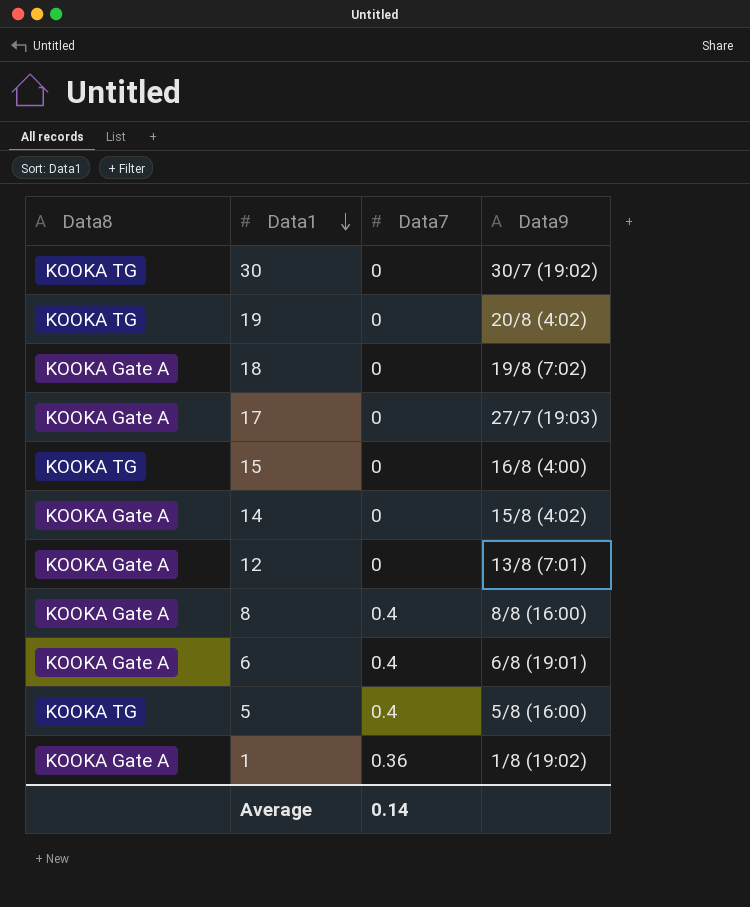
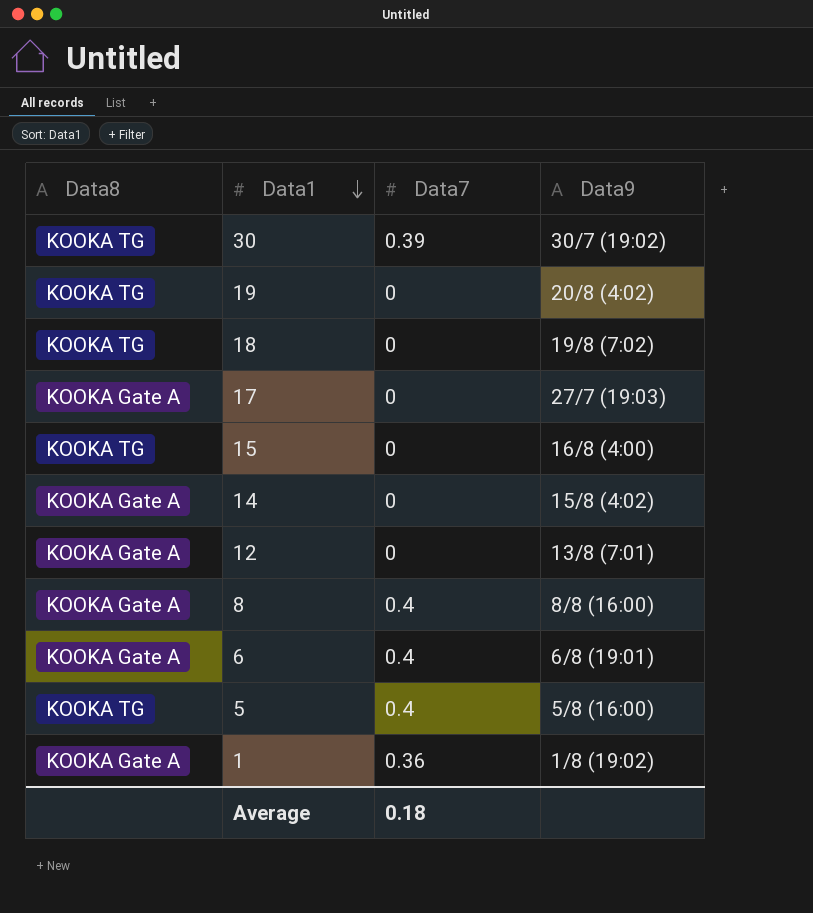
30 | Data7: 0 -> 0.39
18 | Data8: KOOKA Gate A -> KOOKA TG
Average | Data7: 0.14 -> 0.18

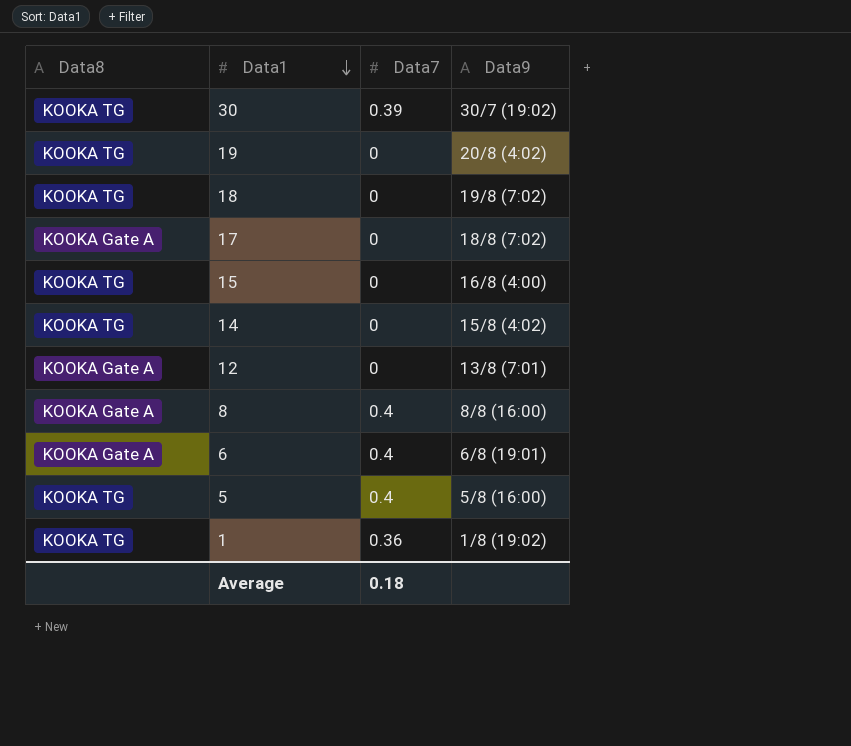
17 | Data9: 27/7 (19:03) -> 18/8 (7:02)
14 | Data8: KOOKA Gate A -> KOOKA TG
1 | Data8: KOOKA Gate A -> KOOKA TG

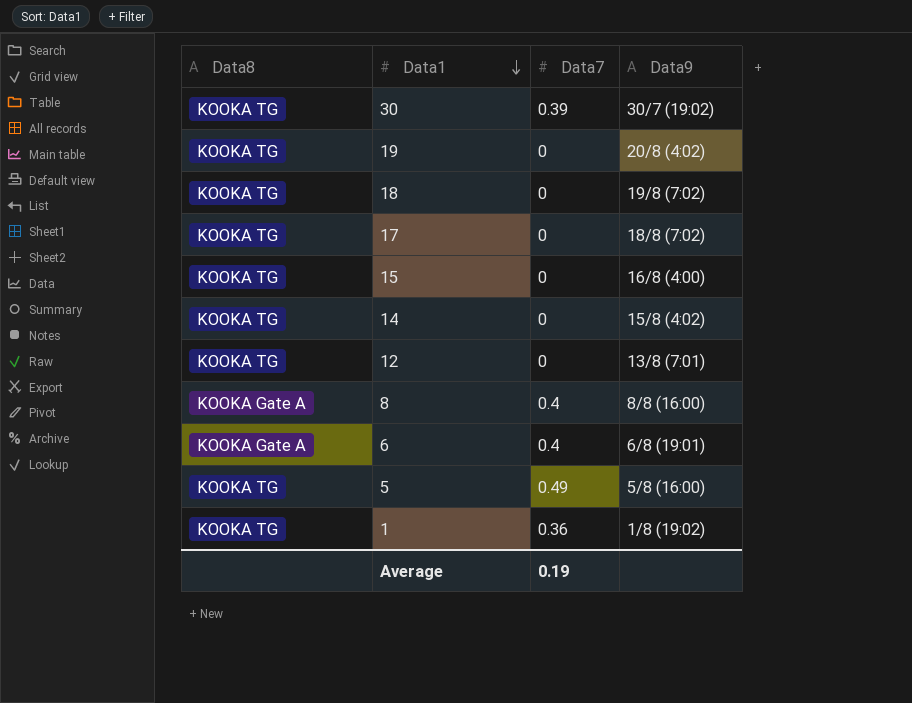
17 | Data8: KOOKA Gate A -> KOOKA TG
12 | Data8: KOOKA Gate A -> KOOKA TG
5 | Data7: 0.4 -> 0.49
Average | Data7: 0.18 -> 0.19

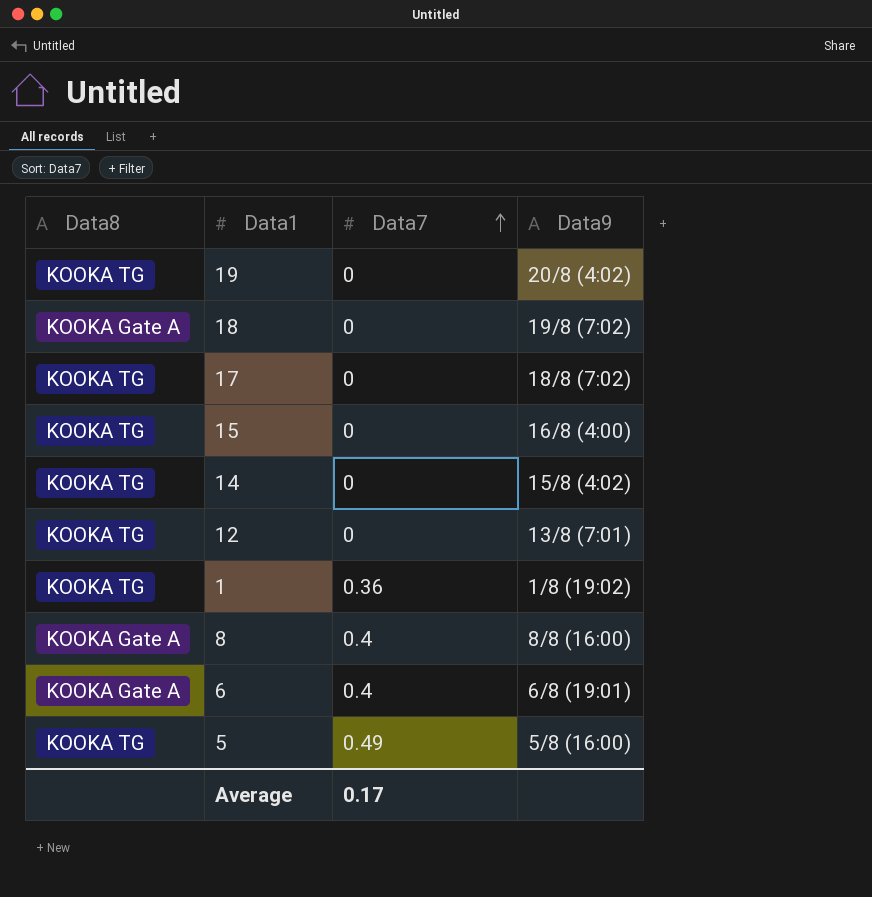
row order: Data1 descending -> Data7 ascending
row 30: KOOKA TG | 0.39 | 30/7 (19:02) -> none
18 | Data8: KOOKA TG -> KOOKA Gate A
Average | Data7: 0.19 -> 0.17

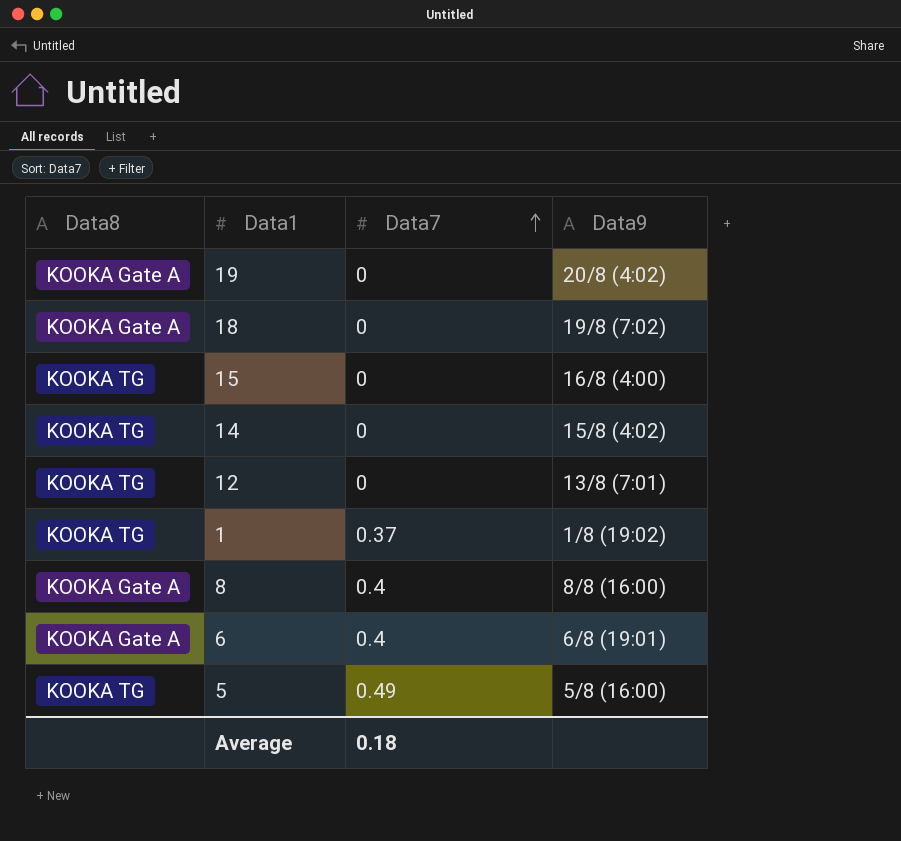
row 17: KOOKA TG | 0 | 18/8 (7:02) -> none
19 | Data8: KOOKA TG -> KOOKA Gate A
1 | Data7: 0.36 -> 0.37
Average | Data7: 0.17 -> 0.18

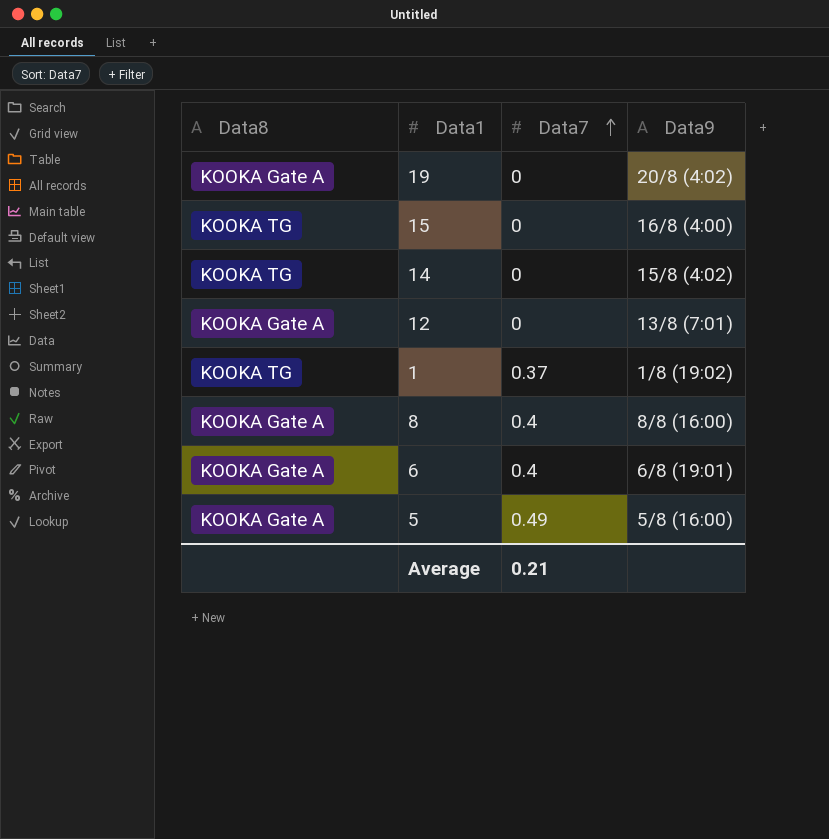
row 18: KOOKA Gate A | 0 | 19/8 (7:02) -> none
12 | Data8: KOOKA TG -> KOOKA Gate A
5 | Data8: KOOKA TG -> KOOKA Gate A
Average | Data7: 0.18 -> 0.21

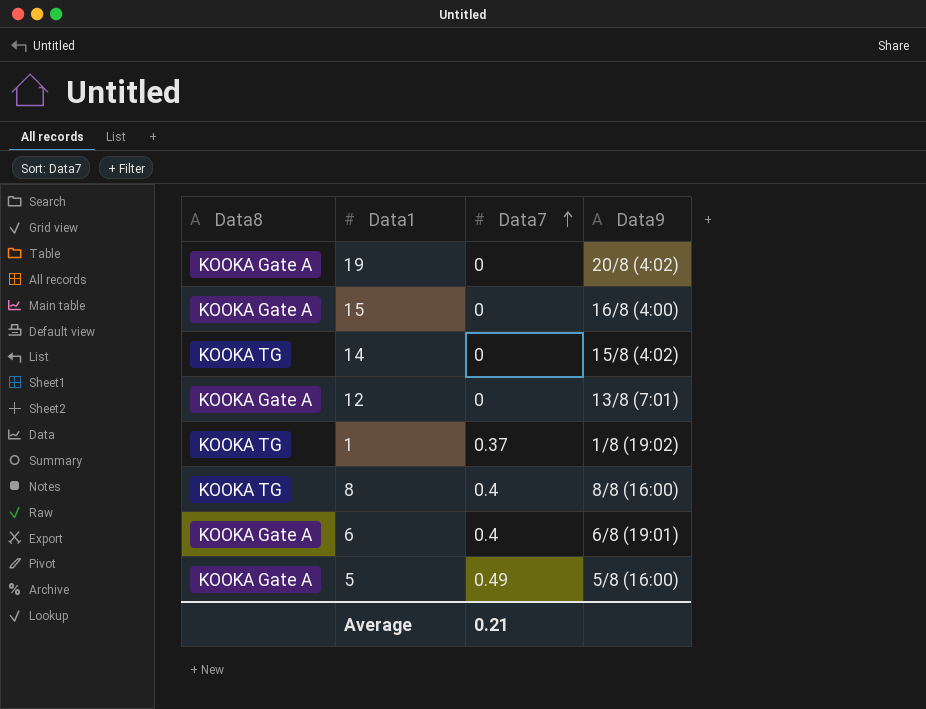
15 | Data8: KOOKA TG -> KOOKA Gate A
8 | Data8: KOOKA Gate A -> KOOKA TG

